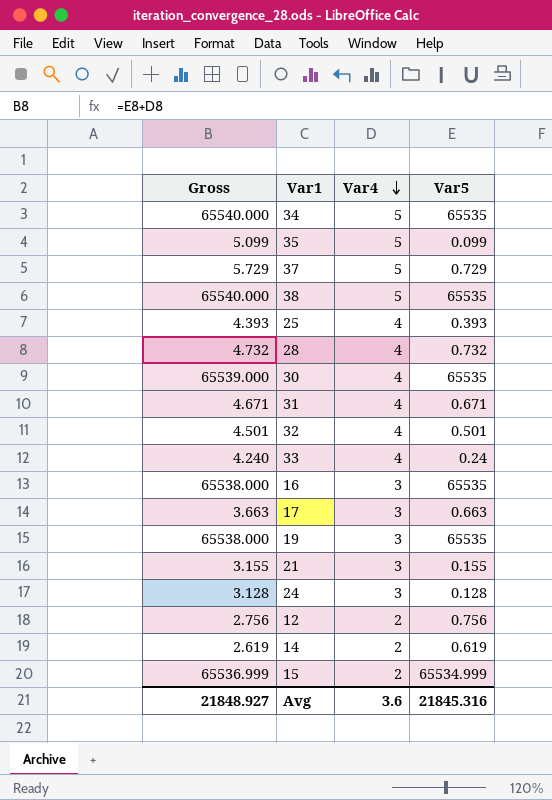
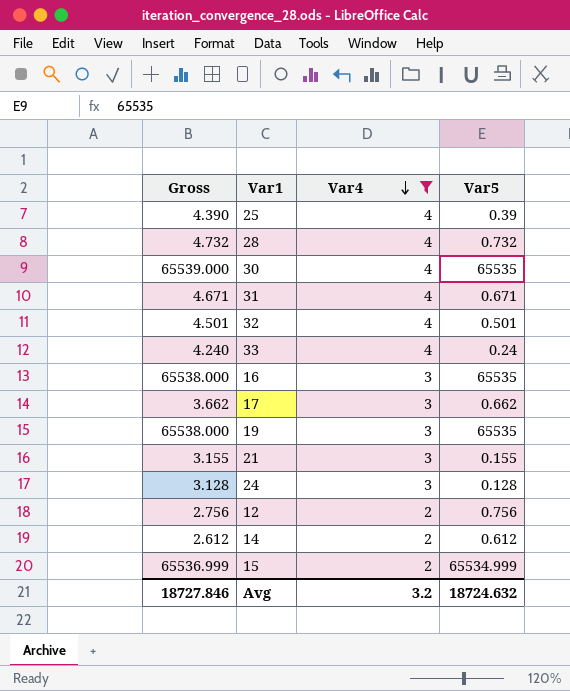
filter: none -> Var4 != 5
25 | Gross: 4.393 -> 4.390
25 | Var5: 0.393 -> 0.39
17 | Gross: 3.663 -> 3.662
17 | Var5: 0.663 -> 0.662
14 | Gross: 2.619 -> 2.612
14 | Var5: 0.619 -> 0.612
Avg | Gross: 21848.927 -> 18727.846
Avg | Var4: 3.6 -> 3.2
Avg | Var5: 21845.316 -> 18724.632

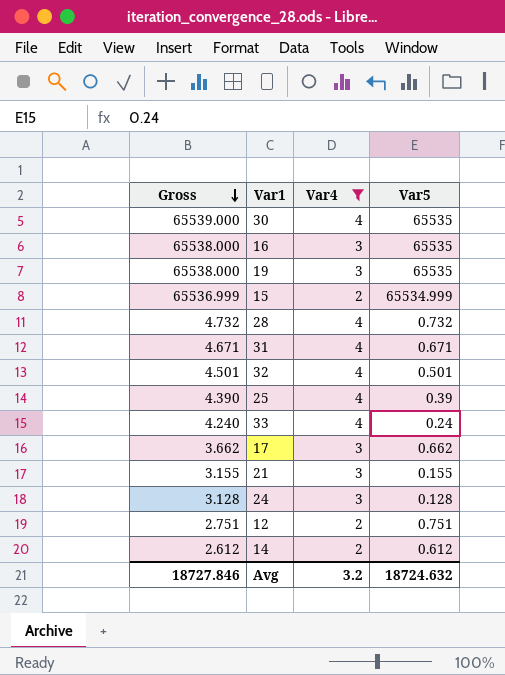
row order: Var4 descending -> Gross descending
12 | Gross: 2.756 -> 2.751
12 | Var5: 0.756 -> 0.751

